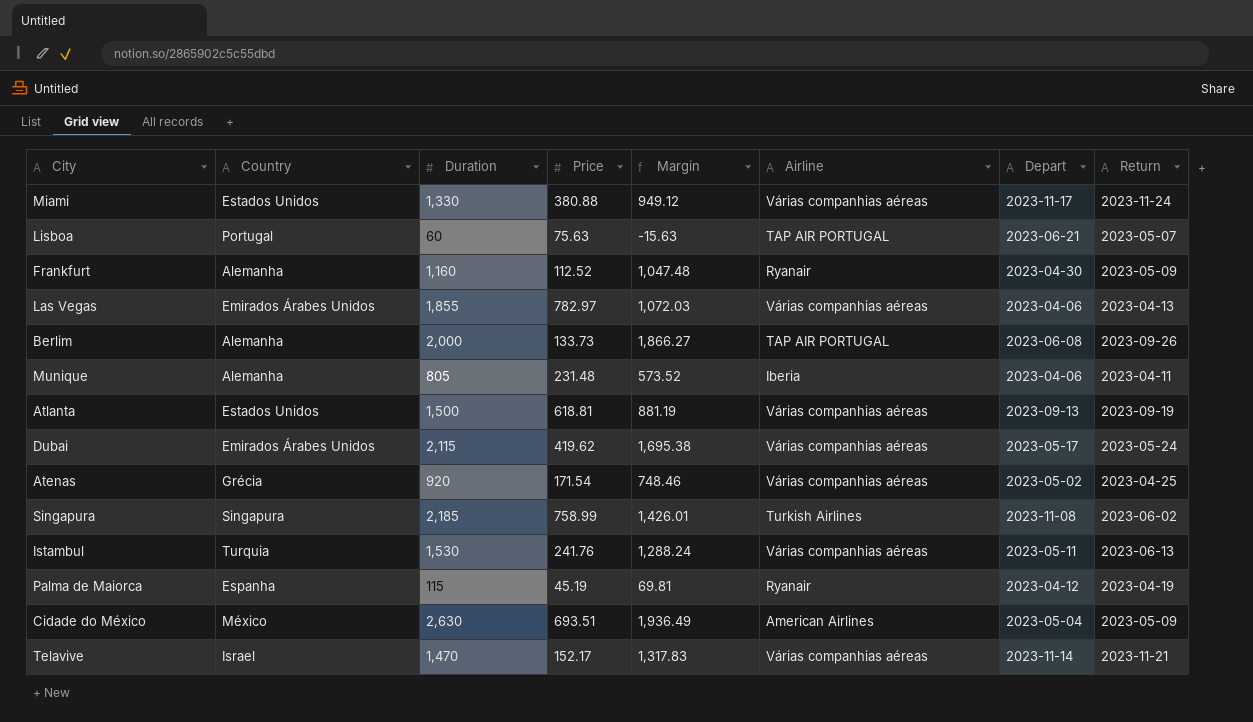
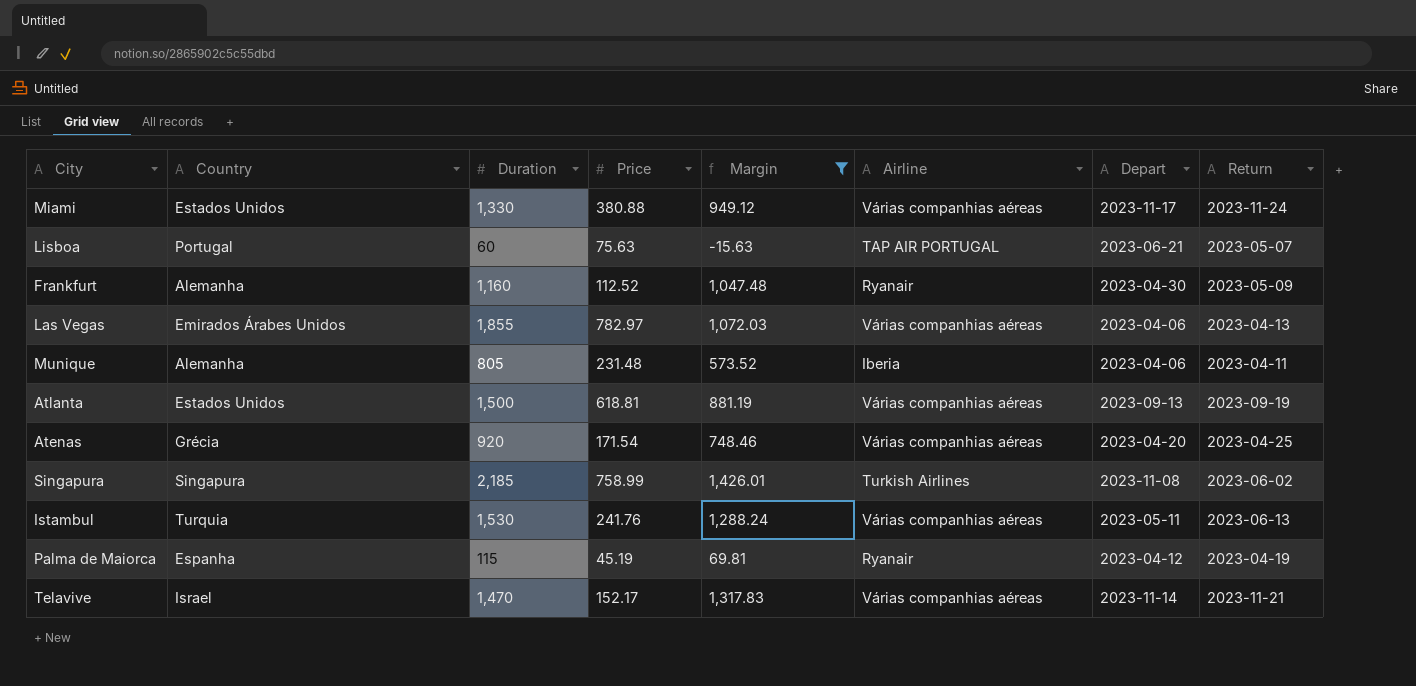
filter: none -> Margin <= 1,426.01
Atenas | Depart: 2023-05-02 -> 2023-04-20

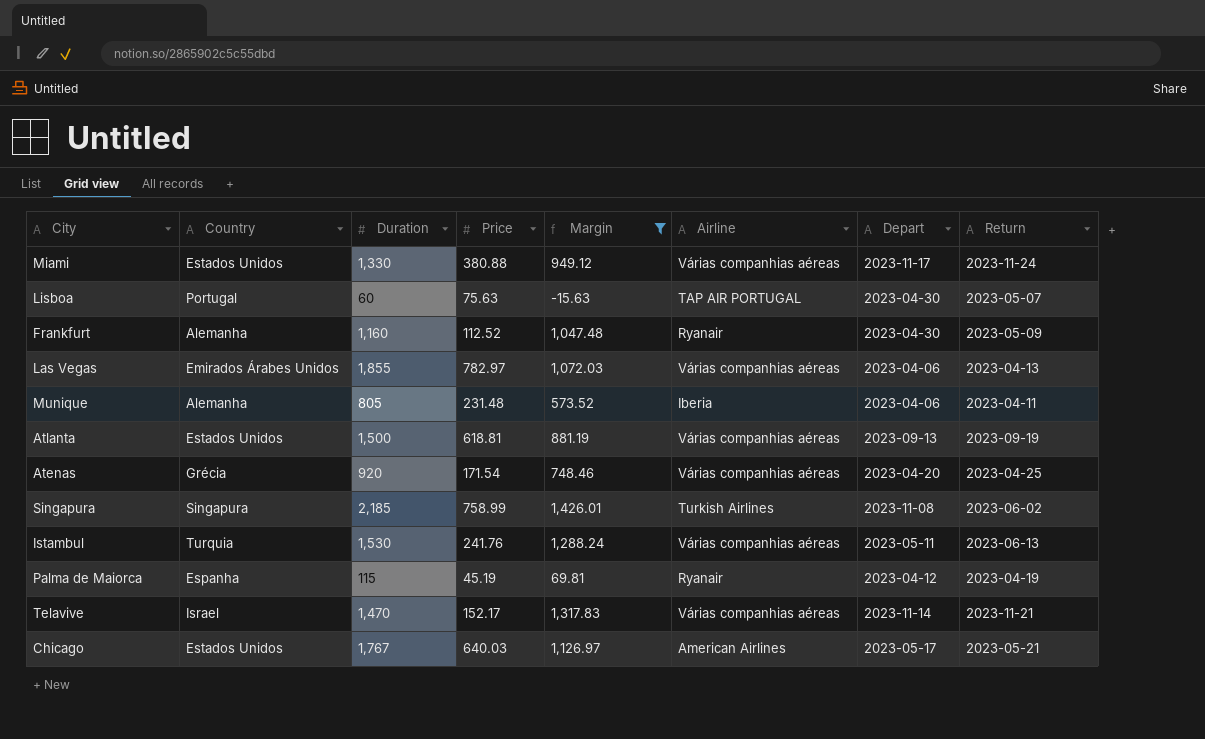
Lisboa | Depart: 2023-06-21 -> 2023-04-30
row Chicago: none -> Estados Unidos | 1,767 | 640.03 | 1,126.97 | American Airlines | 2023-05-17 | 2023-05-21

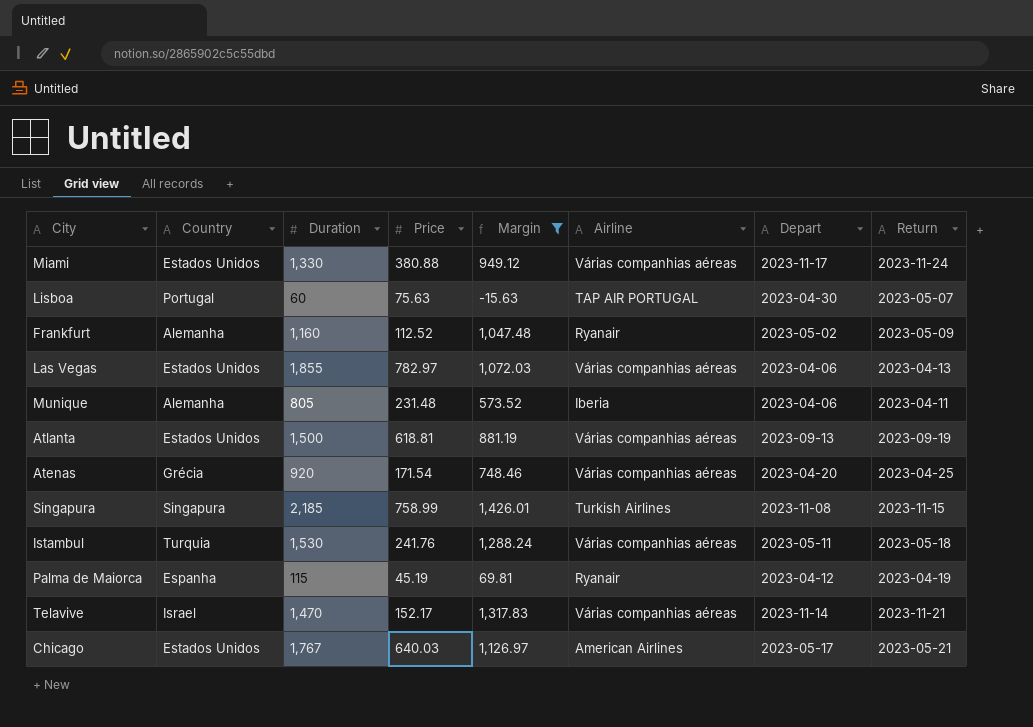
Frankfurt | Depart: 2023-04-30 -> 2023-05-02
Las Vegas | Country: Emirados Árabes Unidos -> Estados Unidos
Singapura | Return: 2023-06-02 -> 2023-11-15
Istambul | Return: 2023-06-13 -> 2023-05-18

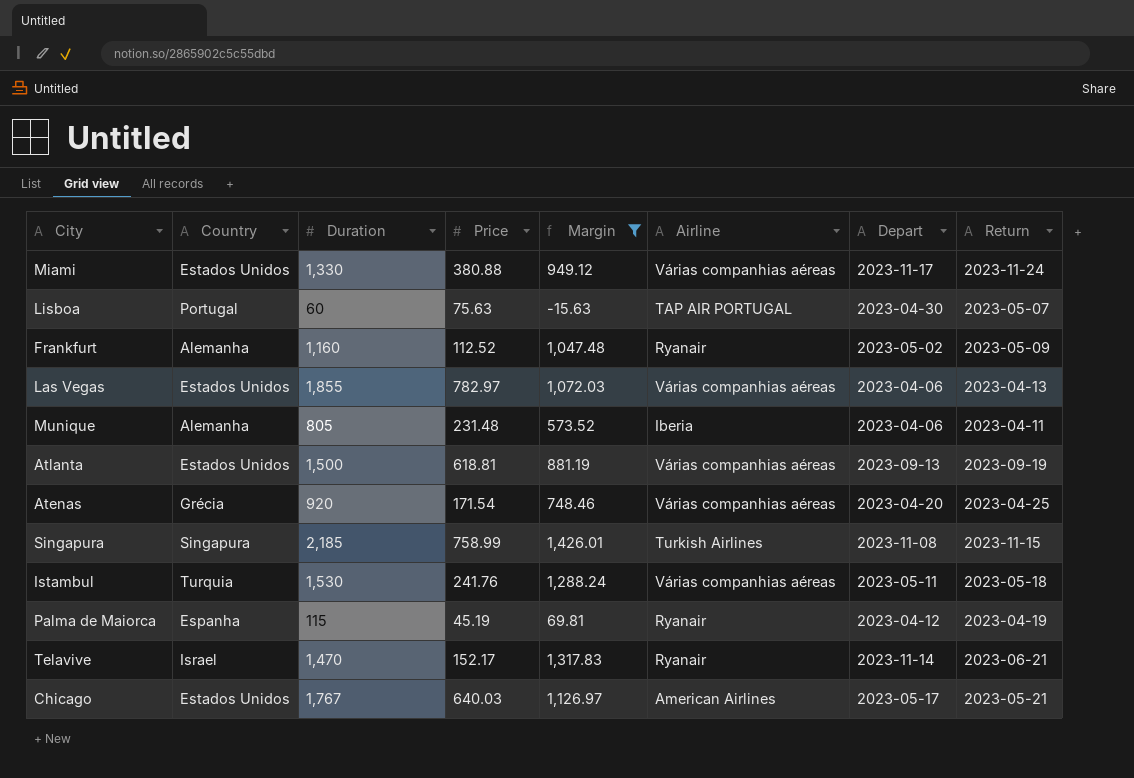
Telavive | Airline: Várias companhias aéreas -> Ryanair
Telavive | Return: 2023-11-21 -> 2023-06-21

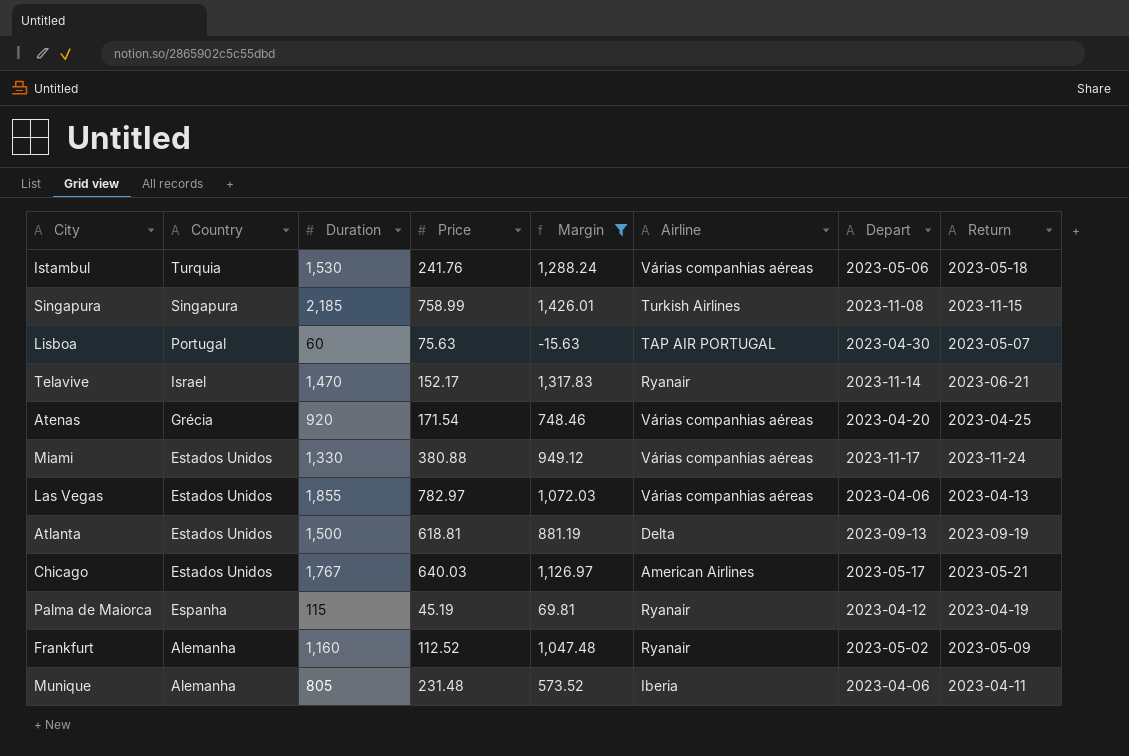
row order: none -> Country descending
Istambul | Depart: 2023-05-11 -> 2023-05-06
Atlanta | Airline: Várias companhias aéreas -> Delta

